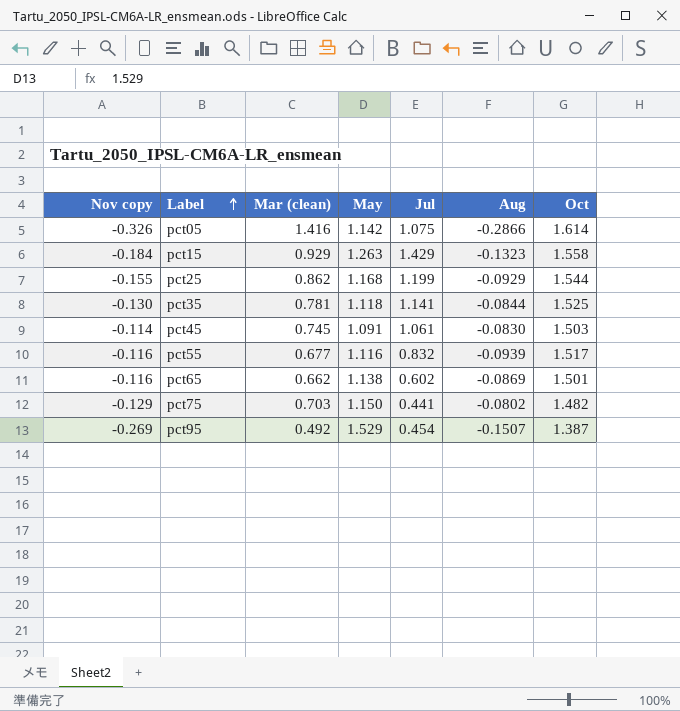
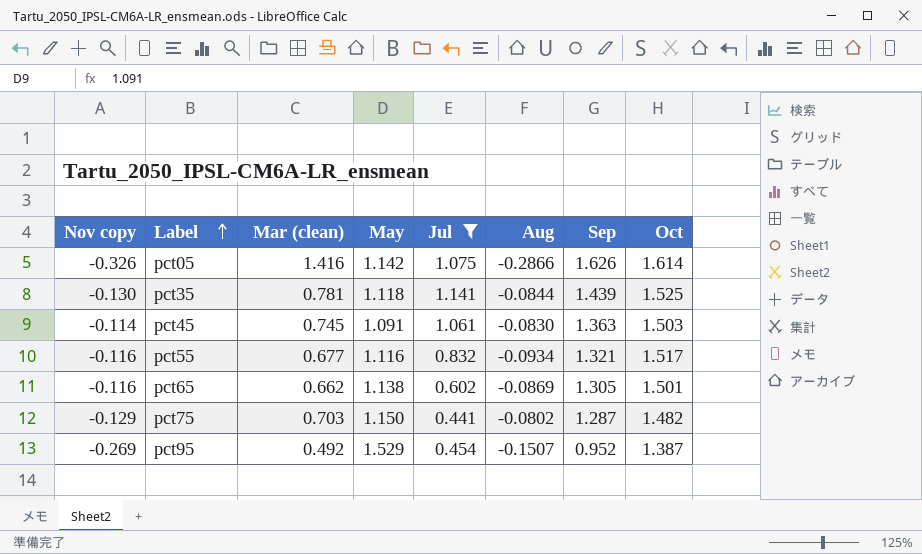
filter: none -> Jul <= 1.141
column Sep | position: none -> 7
pct55 | Aug: -0.0939 -> -0.0934

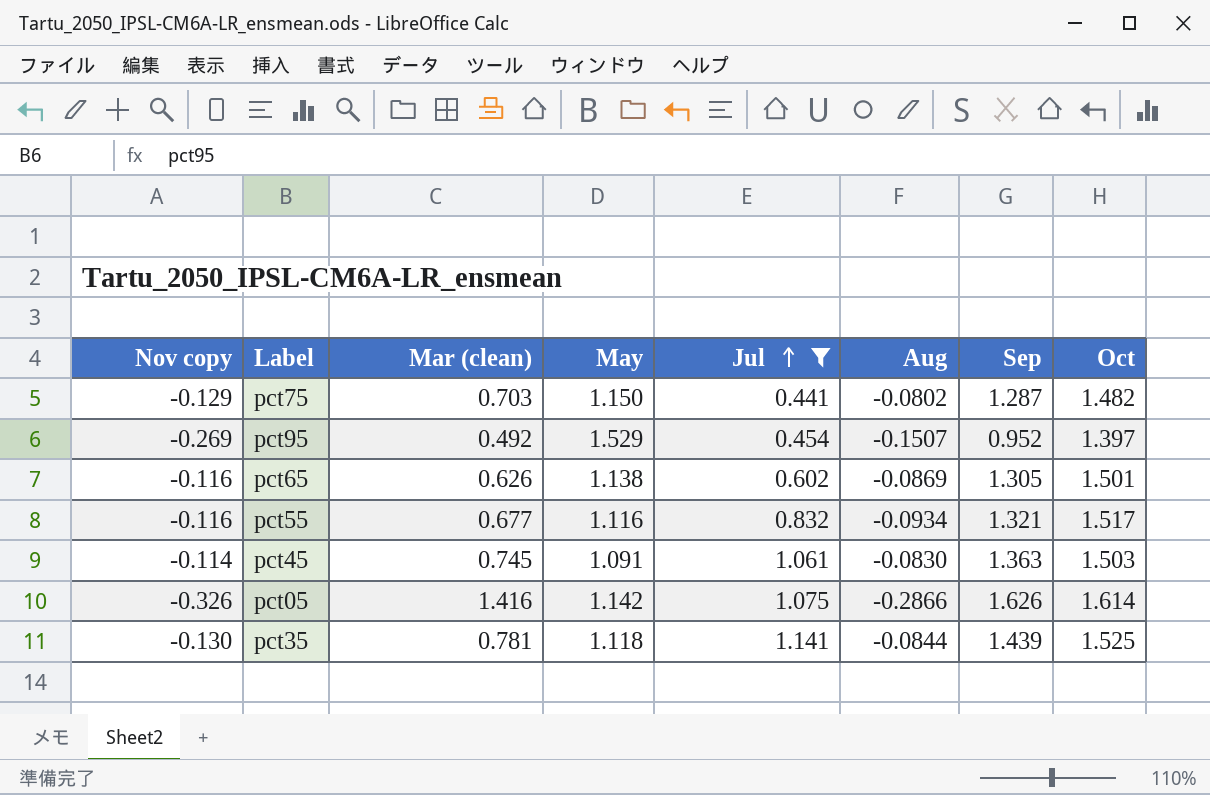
row order: Label ascending -> Jul ascending
pct95 | Oct: 1.387 -> 1.397
pct65 | Mar (clean): 0.662 -> 0.626

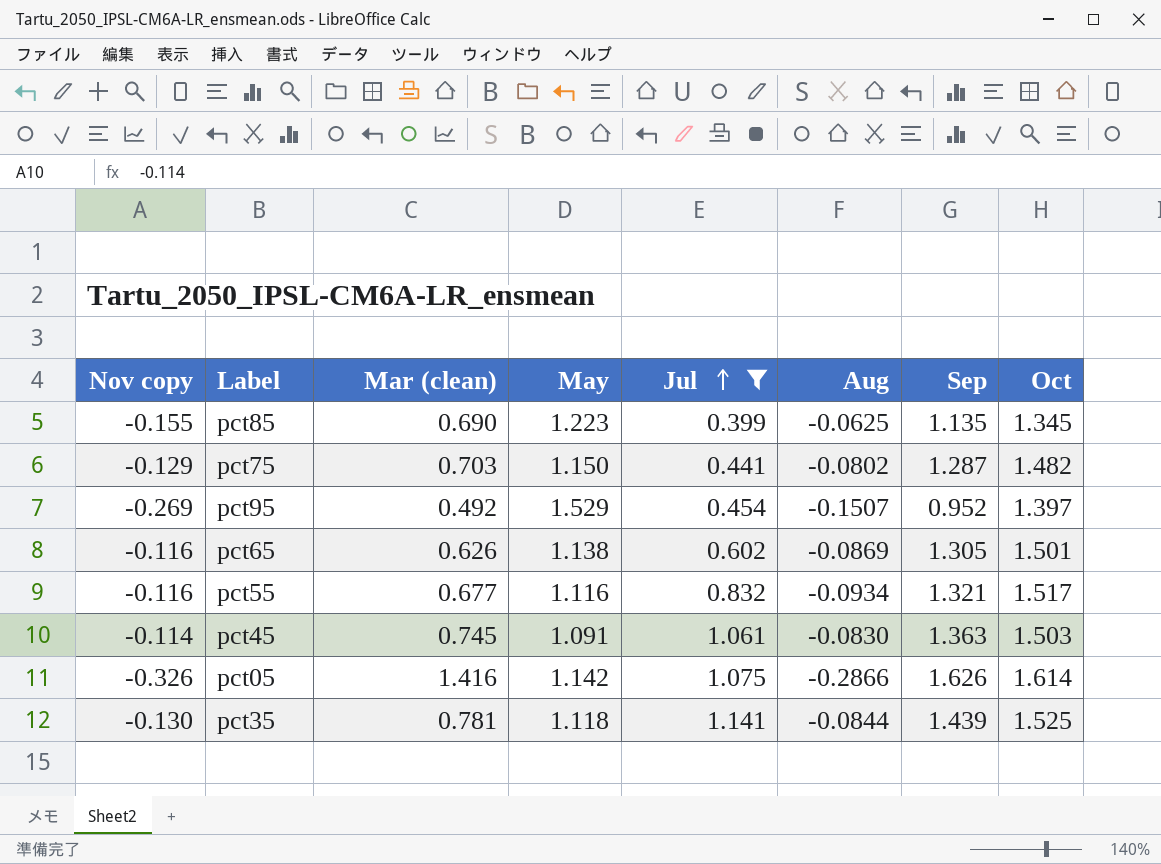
row pct85: none -> -0.155 | 0.690 | 1.223 | 0.399 | -0.0625 | 1.135 | 1.345

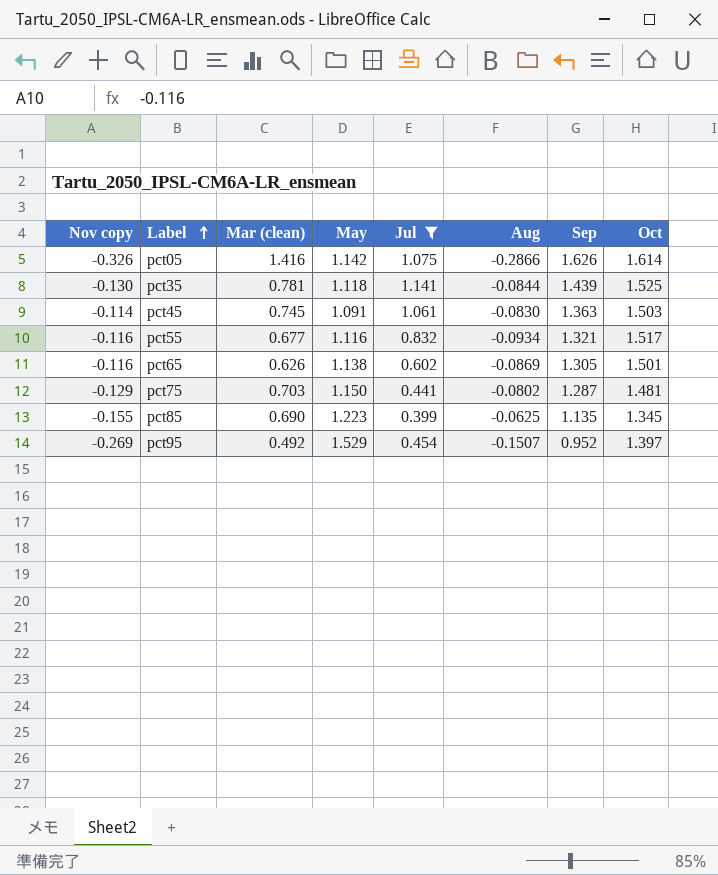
row order: Jul ascending -> Label ascending
pct75 | Oct: 1.482 -> 1.481

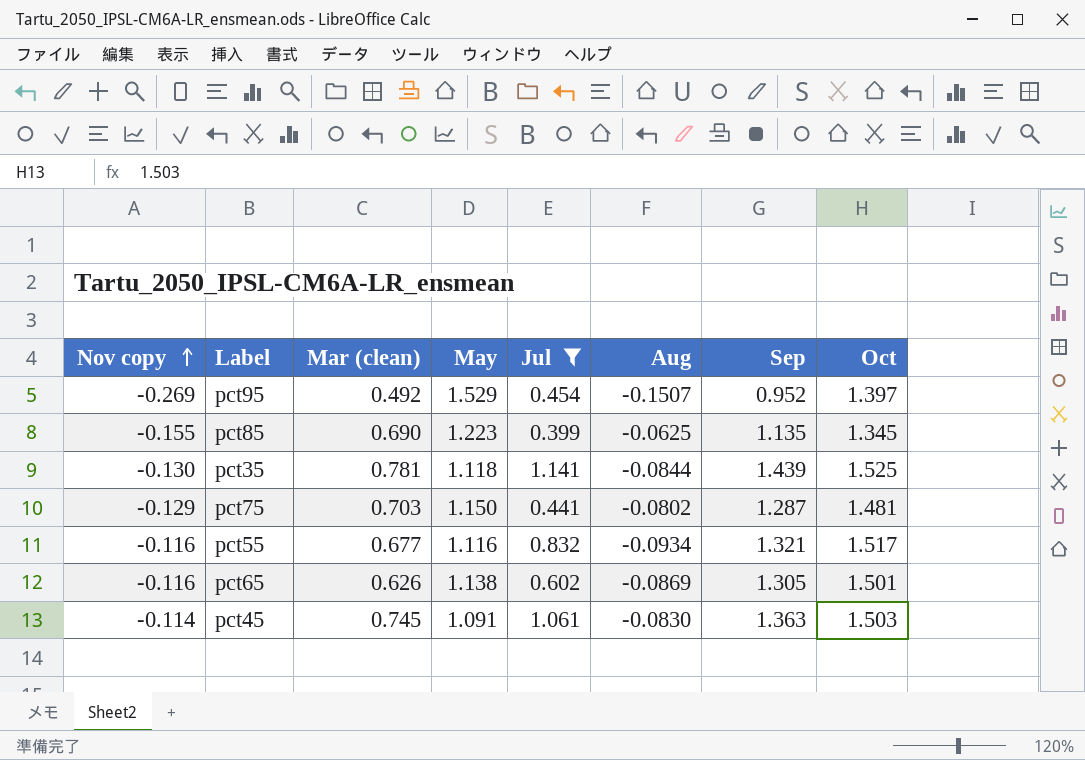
row order: Label ascending -> Nov copy ascending
row pct05: -0.326 | 1.416 | 1.142 | 1.075 | -0.2866 | 1.626 | 1.614 -> none

